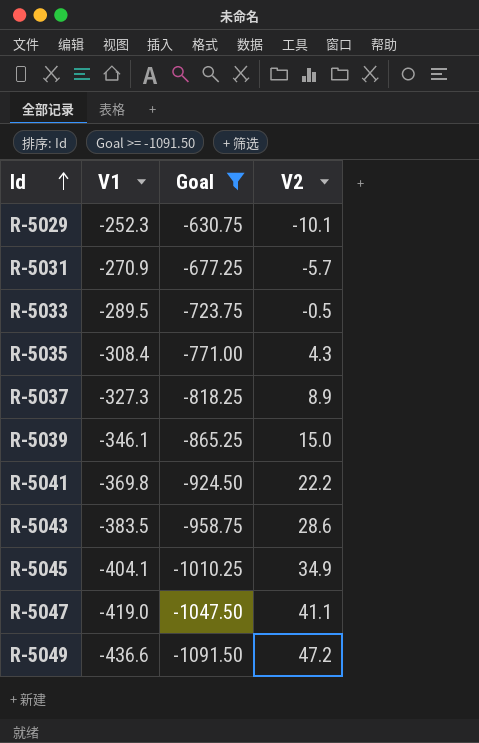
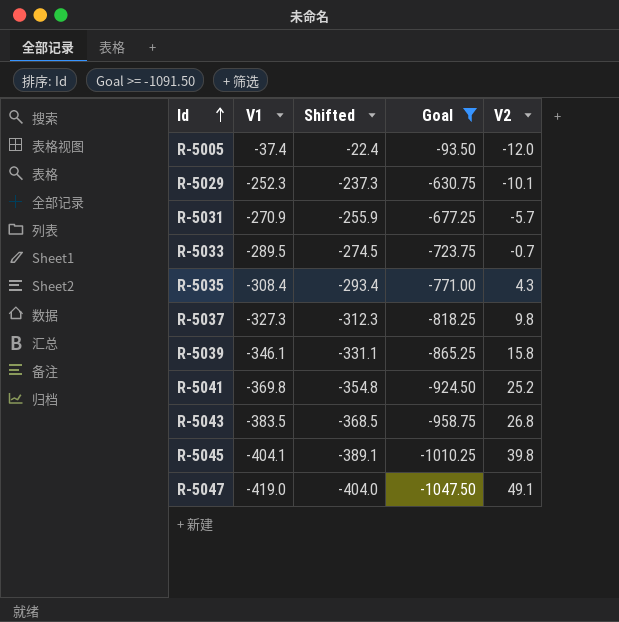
column Shifted | formula: none -> [V1] + 15
row R-5049: -436.6 | -1091.50 | 47.2 -> none
row R-5005: none -> -37.4 | -22.4 | -93.50 | -12.0
R-5033 | V2: -0.5 -> -0.7
R-5037 | V2: 8.9 -> 9.8
R-5039 | V2: 15.0 -> 15.8
R-5041 | V2: 22.2 -> 25.2
R-5043 | V2: 28.6 -> 26.8
R-5045 | V2: 34.9 -> 39.8
R-5047 | V2: 41.1 -> 49.1

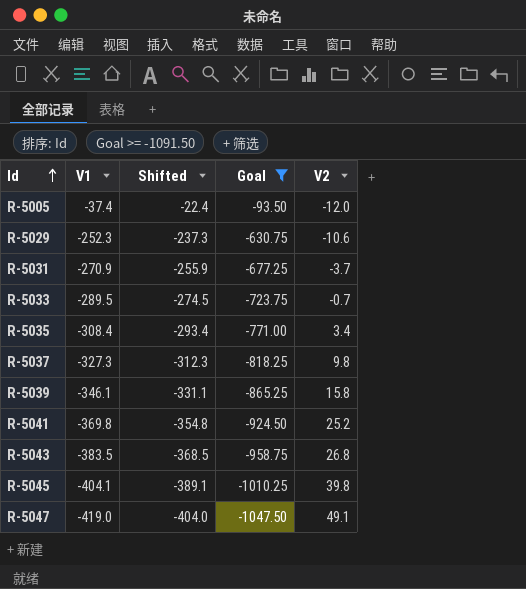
R-5029 | V2: -10.1 -> -10.6
R-5031 | V2: -5.7 -> -3.7
R-5035 | V2: 4.3 -> 3.4

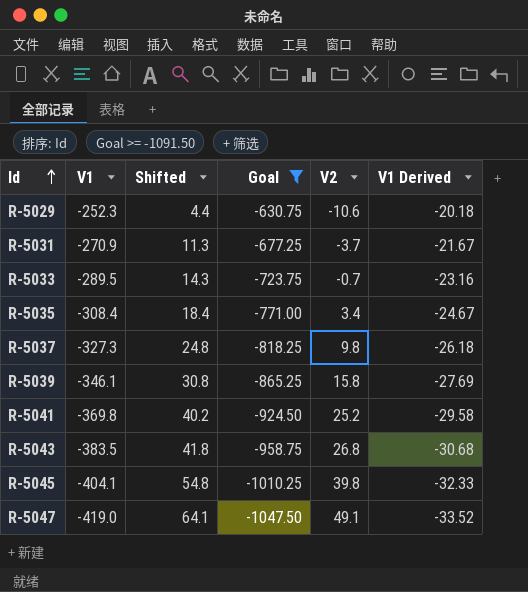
column Shifted | formula: [V1] + 15 -> [V2] + 15
column V1 Derived | formula: none -> [V1] * 0.08
row R-5005: -37.4 | -22.4 | -93.50 | -12.0 -> none

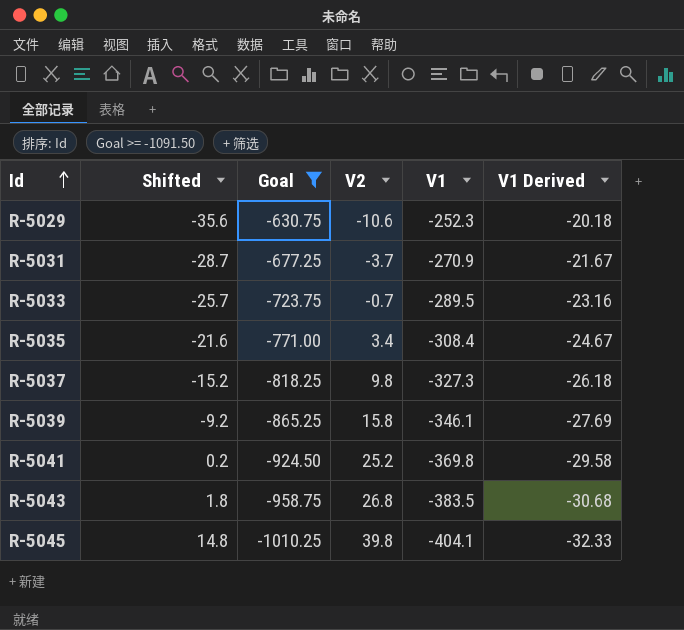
column Shifted | formula: [V2] + 15 -> [V2] - 25
column V1 | position: 2 -> 5
row R-5047: -419.0 | 64.1 | -1047.50 | 49.1 | -33.52 -> none

